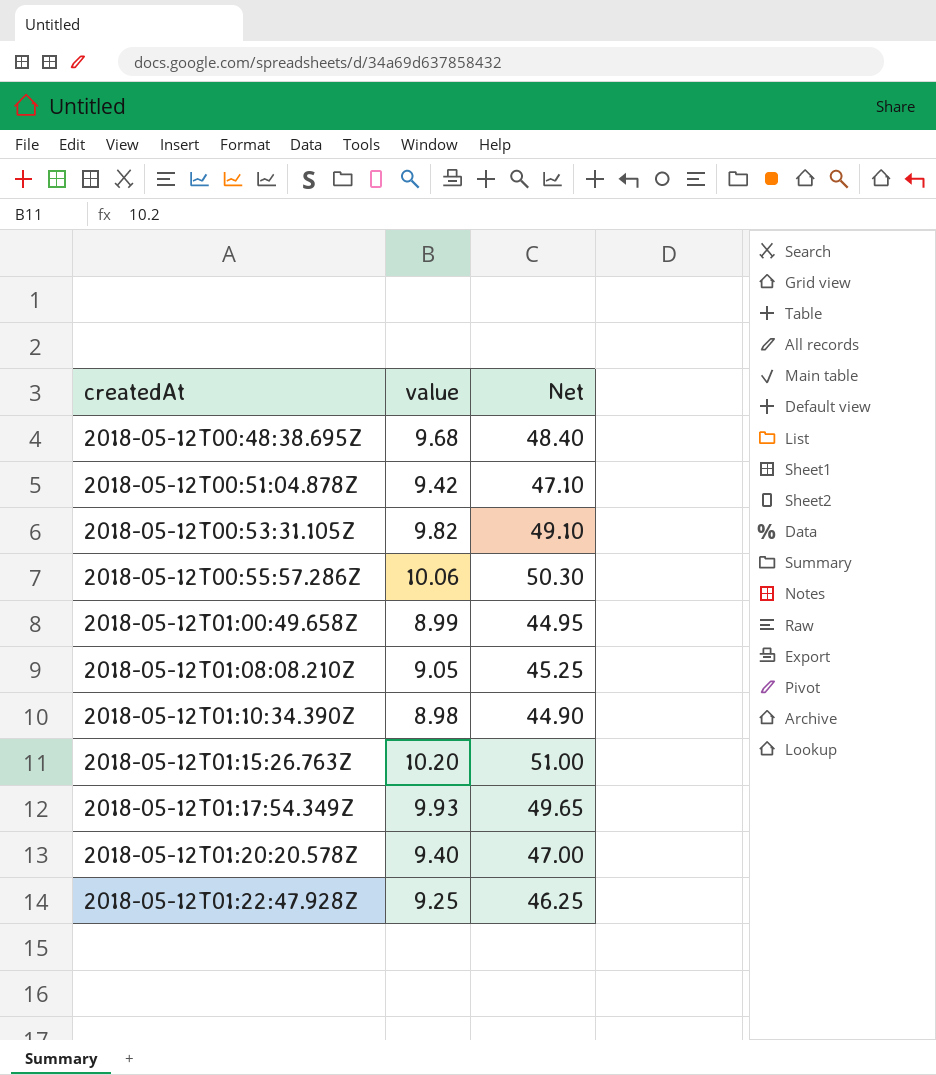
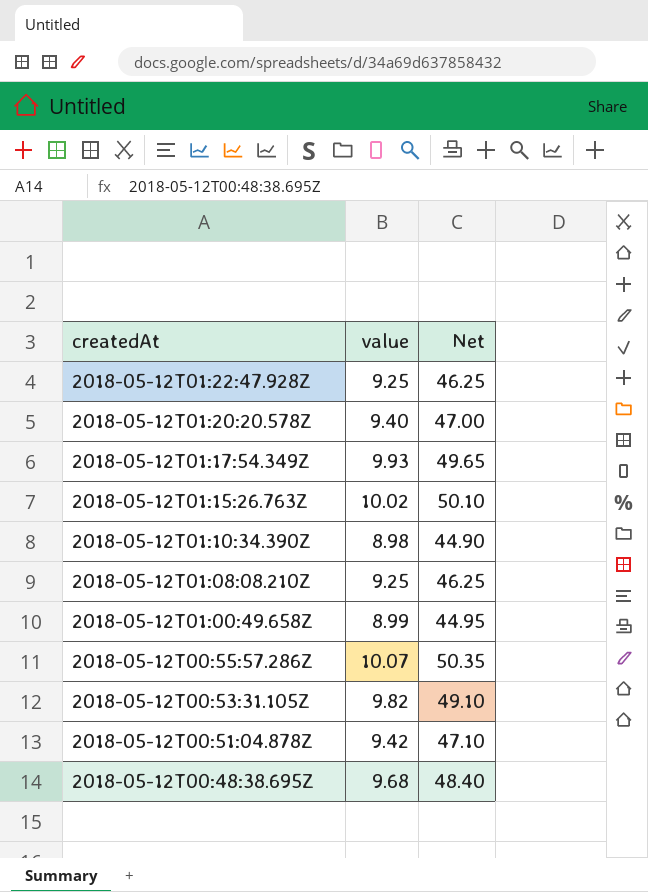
row order: createdAt ascending -> createdAt descending
2018-05-12T01:15:26.763Z | value: 10.20 -> 10.02
2018-05-12T01:15:26.763Z | Net: 51.00 -> 50.10
2018-05-12T01:08:08.210Z | value: 9.05 -> 9.25
2018-05-12T01:08:08.210Z | Net: 45.25 -> 46.25
2018-05-12T00:55:57.286Z | value: 10.06 -> 10.07
2018-05-12T00:55:57.286Z | Net: 50.30 -> 50.35

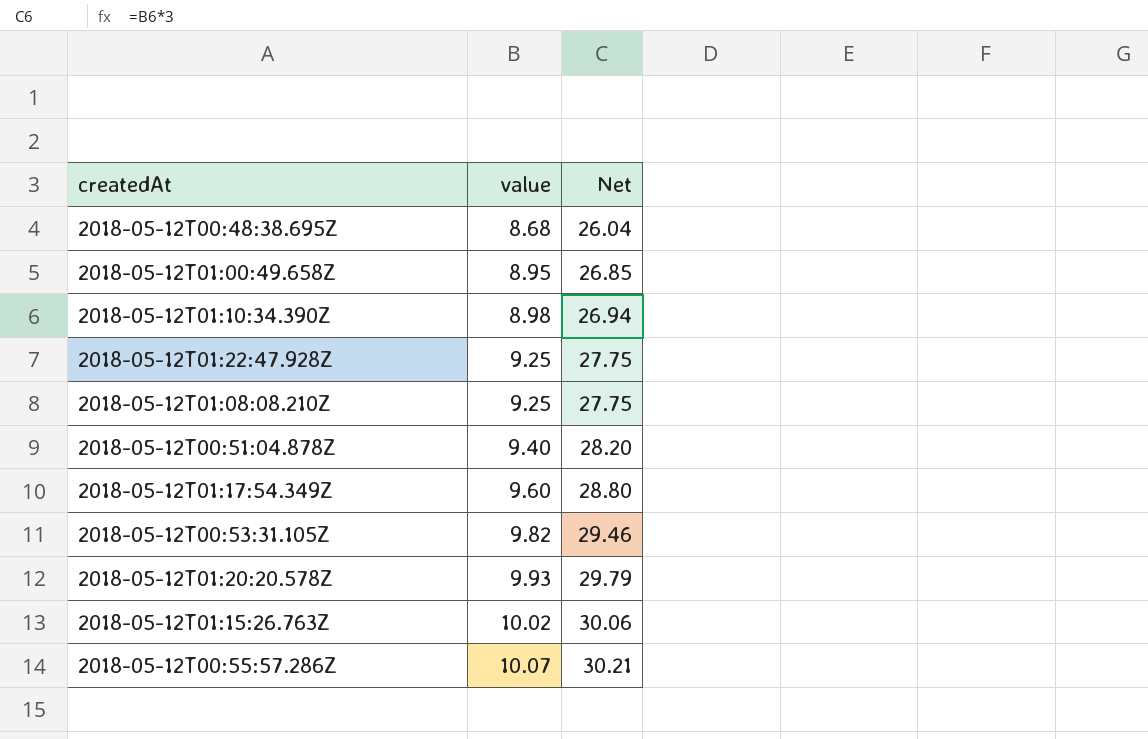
row order: createdAt descending -> value ascending
column Net | formula: [value] * 5 -> [value] * 3
2018-05-12T00:48:38.695Z | value: 9.68 -> 8.68
2018-05-12T01:00:49.658Z | value: 8.99 -> 8.95
2018-05-12T00:51:04.878Z | value: 9.42 -> 9.40
2018-05-12T01:17:54.349Z | value: 9.93 -> 9.60
2018-05-12T01:20:20.578Z | value: 9.40 -> 9.93

